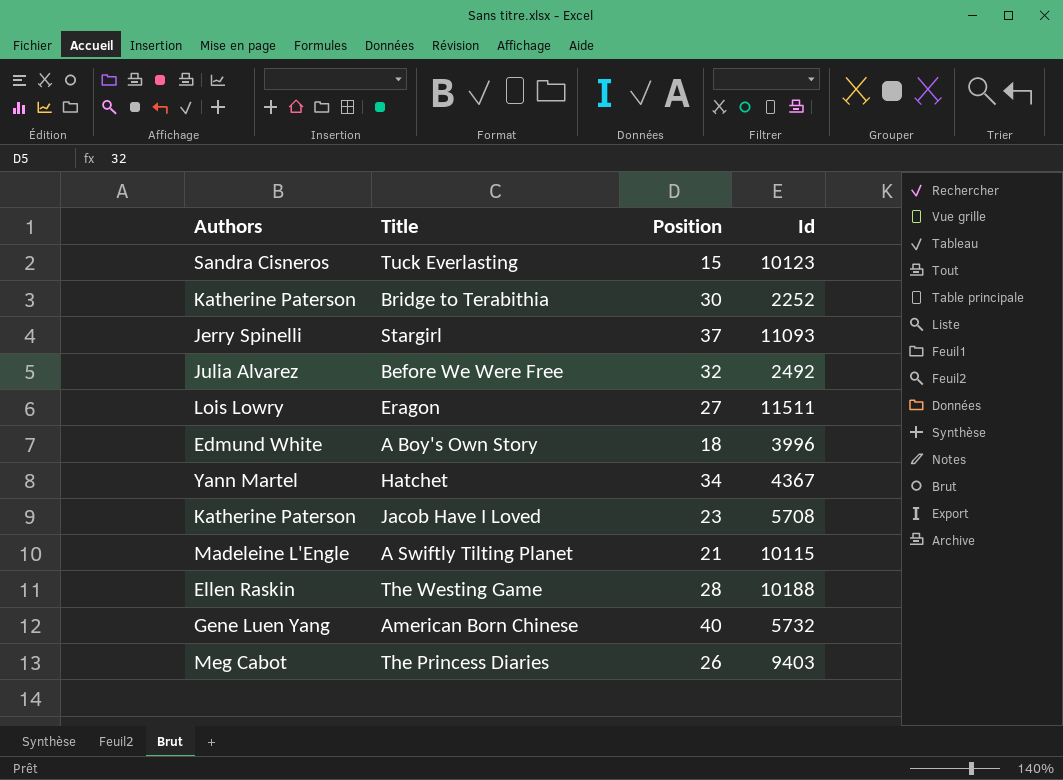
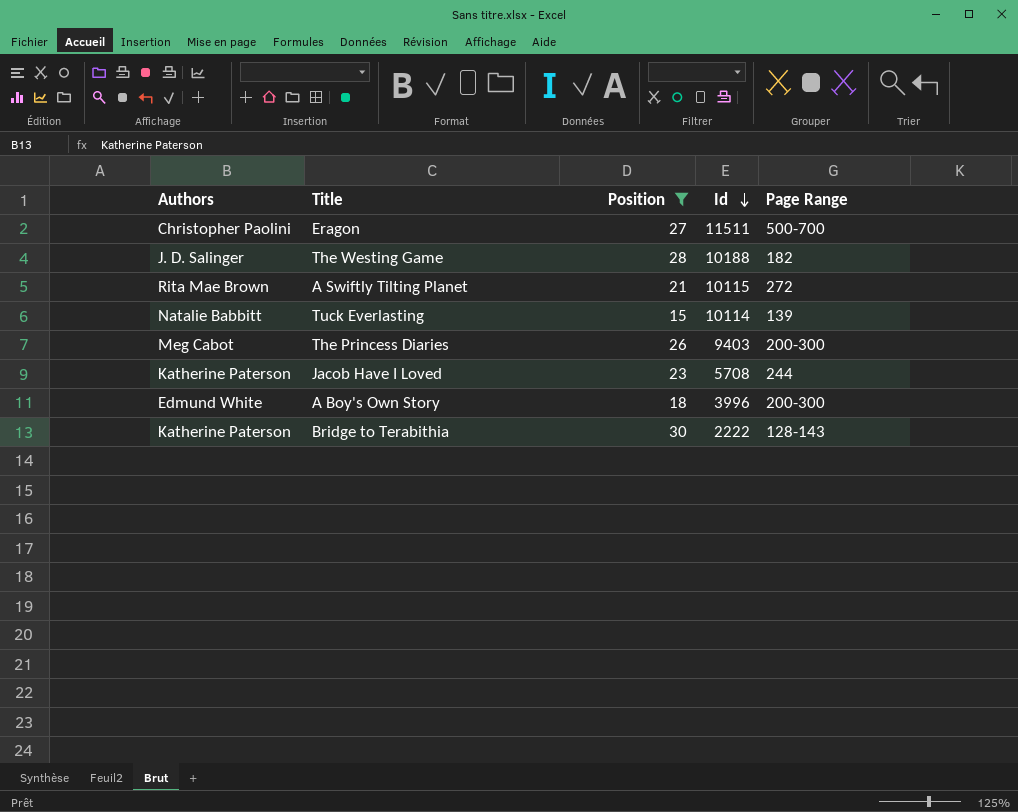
filter: none -> Position <= 30
row order: none -> Id descending
column Page Range | position: none -> 5
Eragon | Authors: Lois Lowry -> Christopher Paolini
The Westing Game | Authors: Ellen Raskin -> J. D. Salinger
A Swiftly Tilting Planet | Authors: Madeleine L'Engle -> Rita Mae Brown
Tuck Everlasting | Authors: Sandra Cisneros -> Natalie Babbitt
Tuck Everlasting | Id: 10123 -> 10114
Bridge to Terabithia | Id: 2252 -> 2222

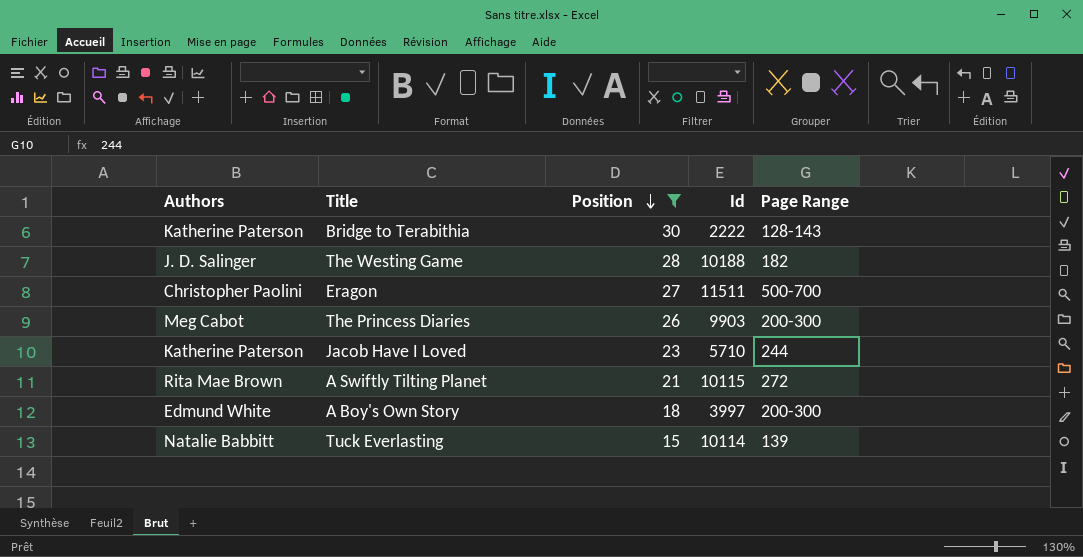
row order: Id descending -> Position descending
The Princess Diaries | Id: 9403 -> 9903
Jacob Have I Loved | Id: 5708 -> 5710
A Boy's Own Story | Id: 3996 -> 3997

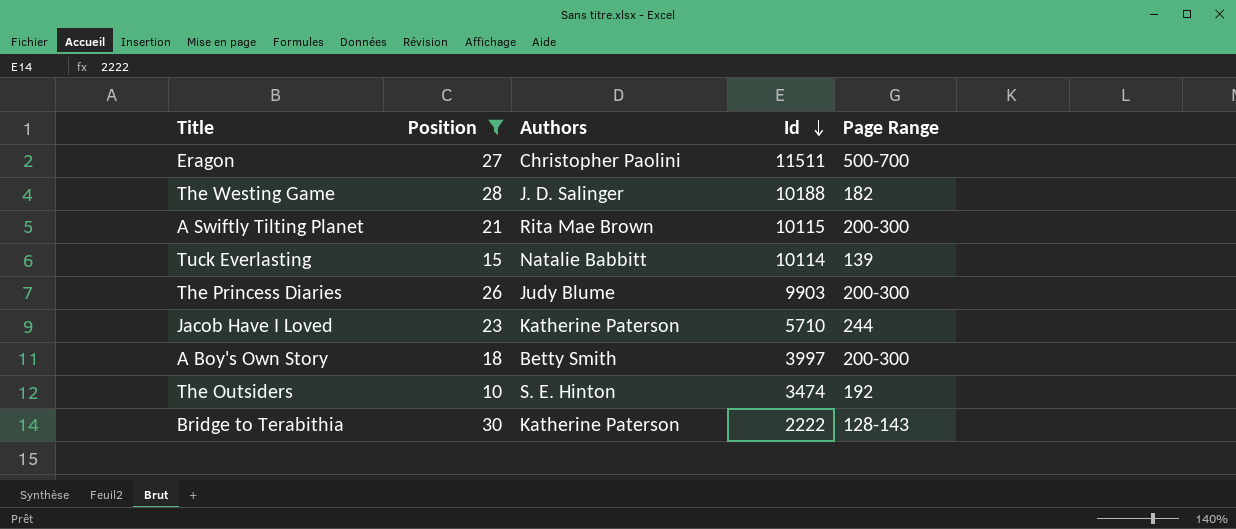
row order: Position descending -> Id descending
column Authors | position: 1 -> 3
A Swiftly Tilting Planet | Page Range: 272 -> 200-300
The Princess Diaries | Authors: Meg Cabot -> Judy Blume
A Boy's Own Story | Authors: Edmund White -> Betty Smith
row The Outsiders: none -> 10 | S. E. Hinton | 3474 | 192

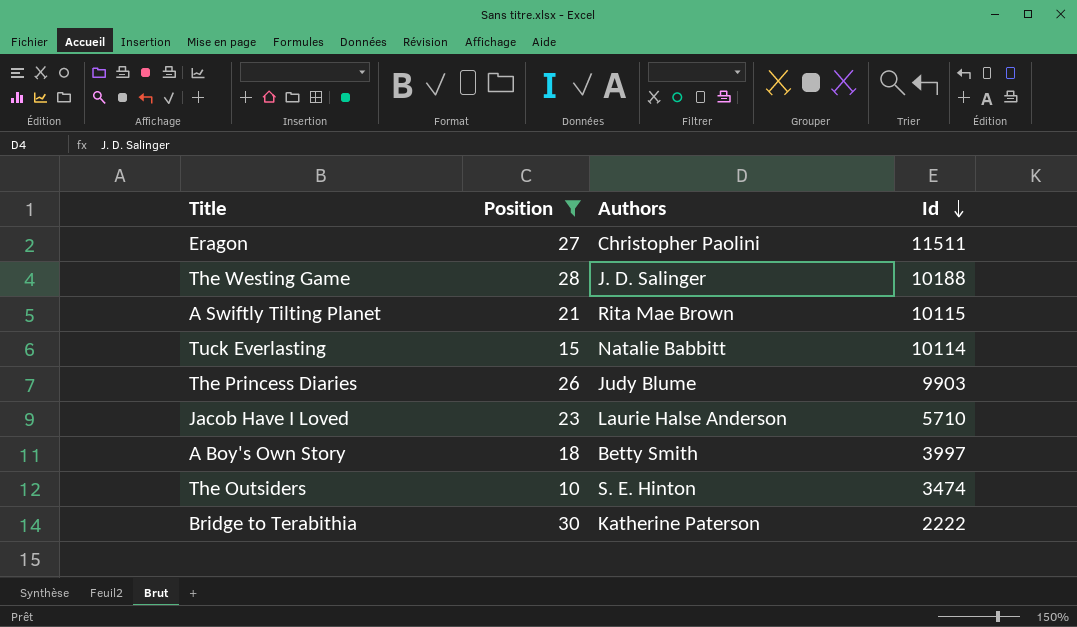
column Page Range | position: 5 -> none
Jacob Have I Loved | Authors: Katherine Paterson -> Laurie Halse Anderson

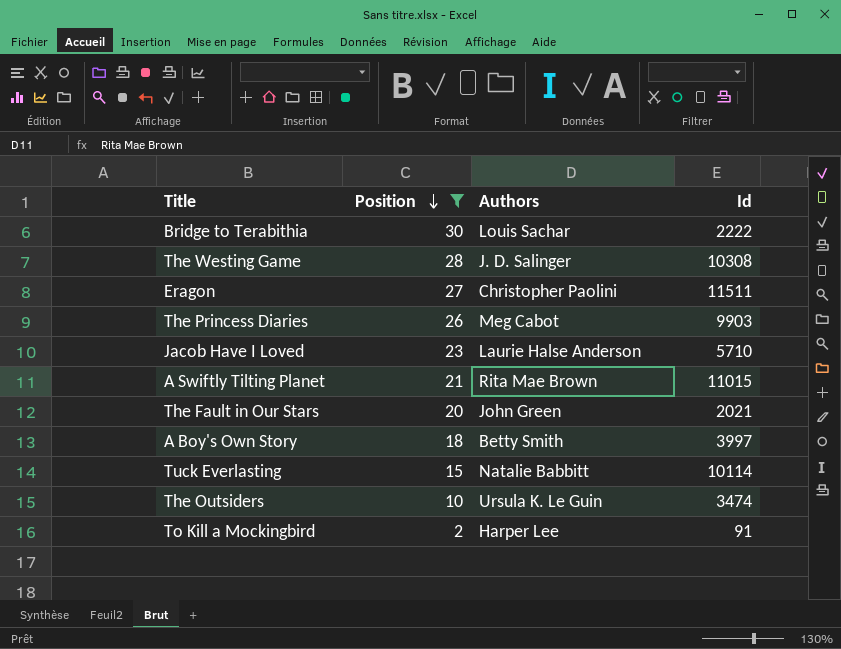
row order: Id descending -> Position descending
Bridge to Terabithia | Authors: Katherine Paterson -> Louis Sachar
The Westing Game | Id: 10188 -> 10308
The Princess Diaries | Authors: Judy Blume -> Meg Cabot
A Swiftly Tilting Planet | Id: 10115 -> 11015
row The Fault in Our Stars: none -> 20 | John Green | 2021
The Outsiders | Authors: S. E. Hinton -> Ursula K. Le Guin
row To Kill a Mockingbird: none -> 2 | Harper Lee | 91

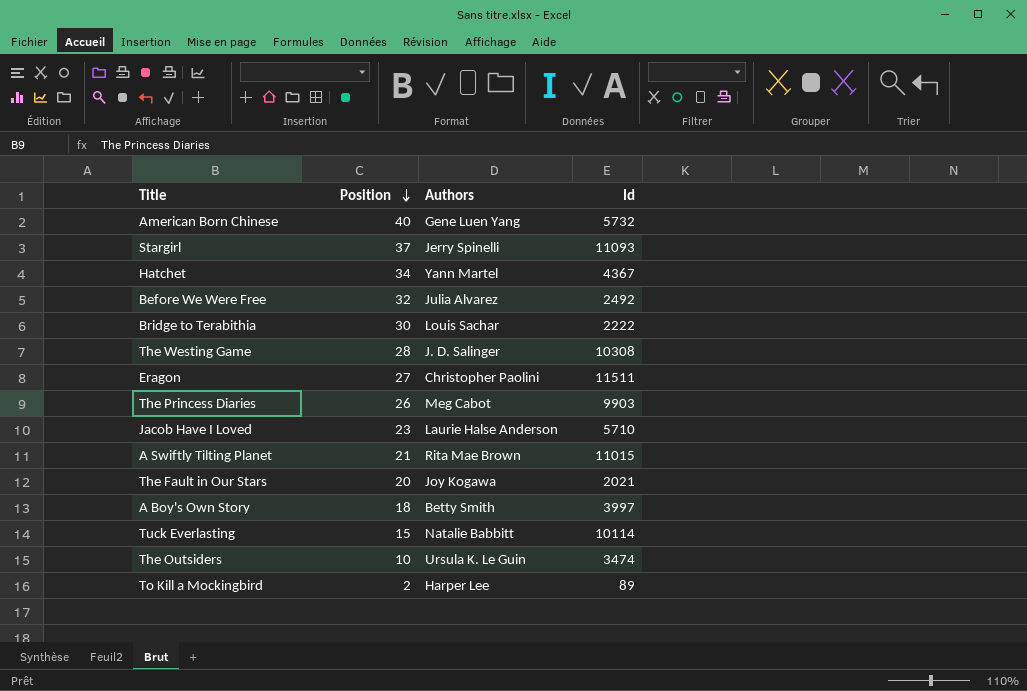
filter: Position <= 30 -> none
The Fault in Our Stars | Authors: John Green -> Joy Kogawa
To Kill a Mockingbird | Id: 91 -> 89

